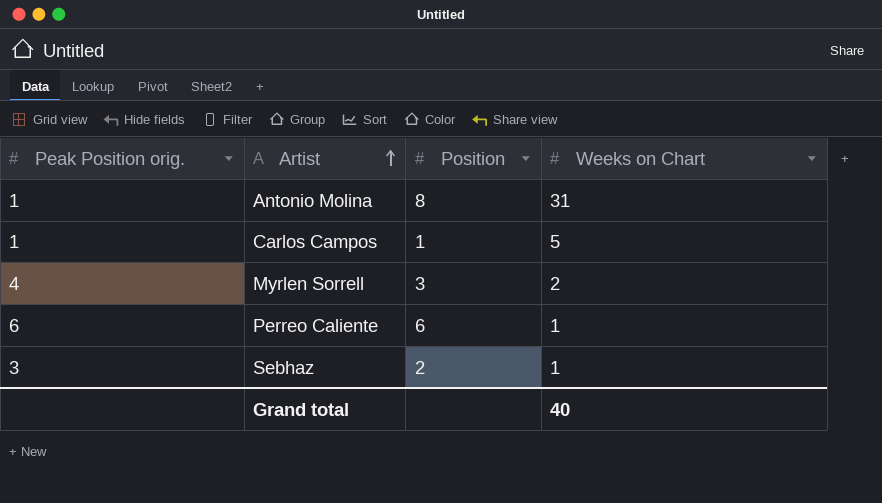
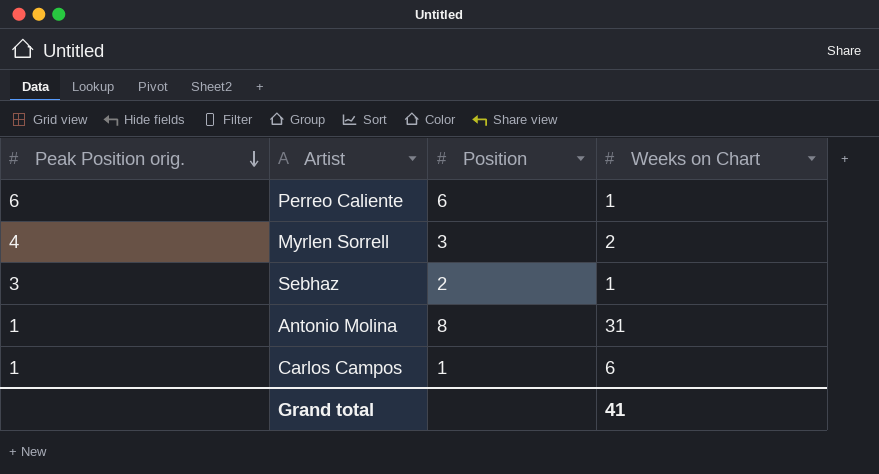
row order: Artist ascending -> Peak Position orig. descending
Carlos Campos | Weeks on Chart: 5 -> 6
Grand total | Weeks on Chart: 40 -> 41

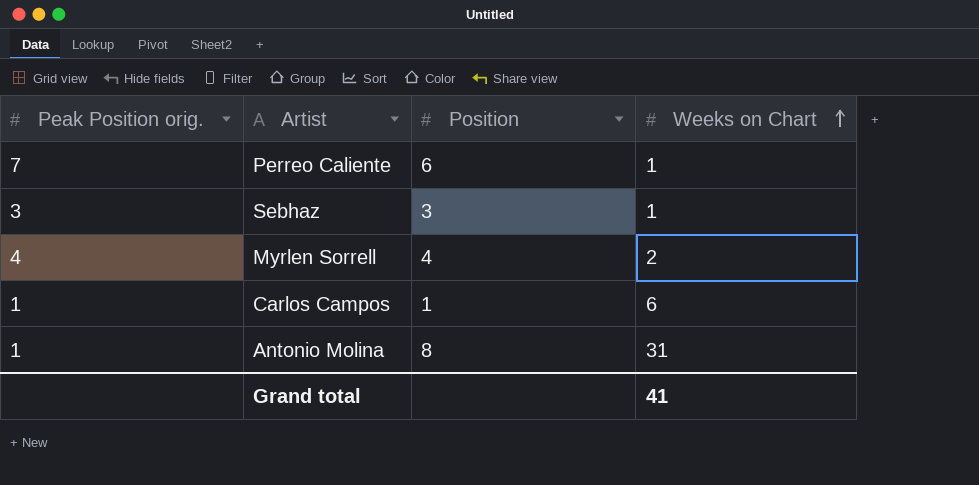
row order: Peak Position orig. descending -> Weeks on Chart ascending
Perreo Caliente | Peak Position orig.: 6 -> 7
Sebhaz | Position: 2 -> 3
Myrlen Sorrell | Position: 3 -> 4

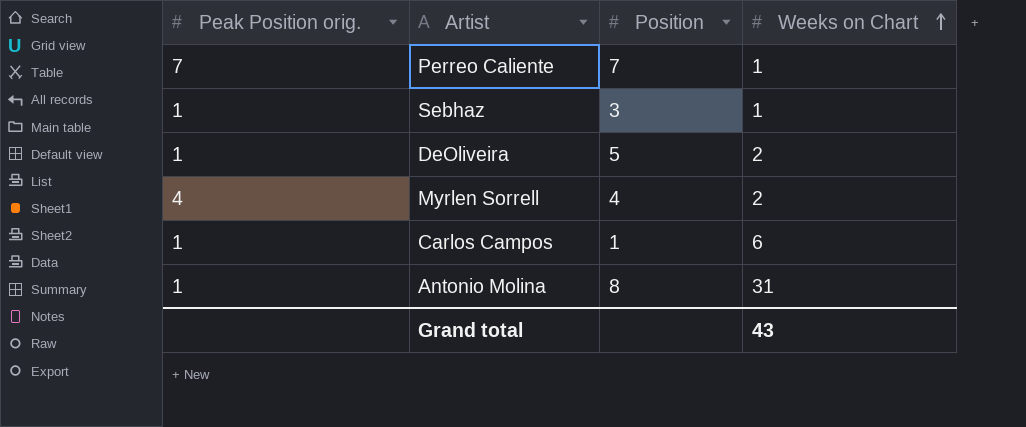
Perreo Caliente | Position: 6 -> 7
Sebhaz | Peak Position orig.: 3 -> 1
row DeOliveira: none -> 1 | 5 | 2
Grand total | Weeks on Chart: 41 -> 43

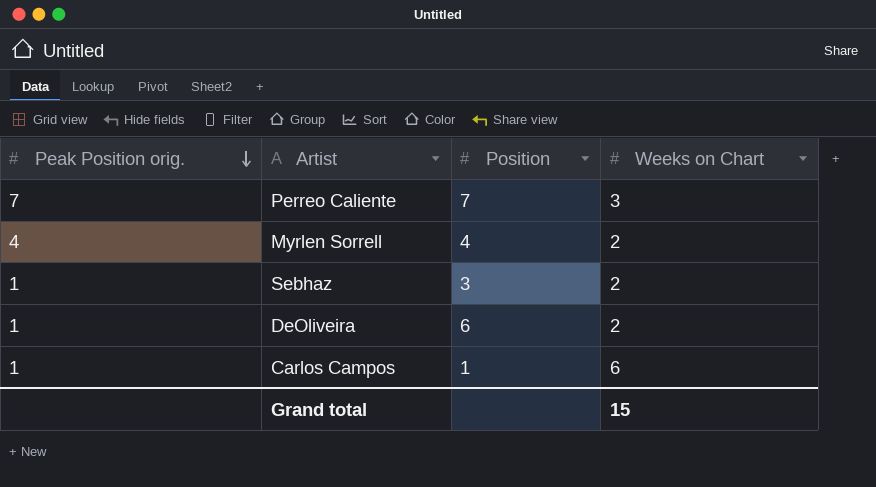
row order: Weeks on Chart ascending -> Peak Position orig. descending
row Antonio Molina: 1 | 8 | 31 -> none
Perreo Caliente | Weeks on Chart: 1 -> 3
Sebhaz | Weeks on Chart: 1 -> 2
DeOliveira | Position: 5 -> 6
Grand total | Weeks on Chart: 43 -> 15

